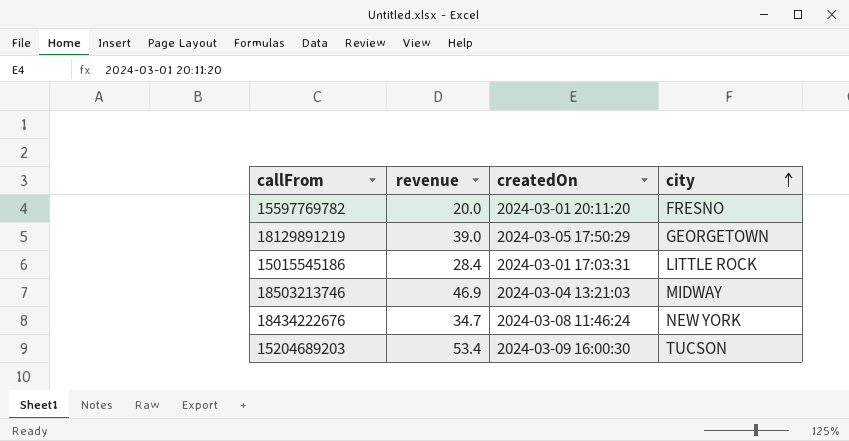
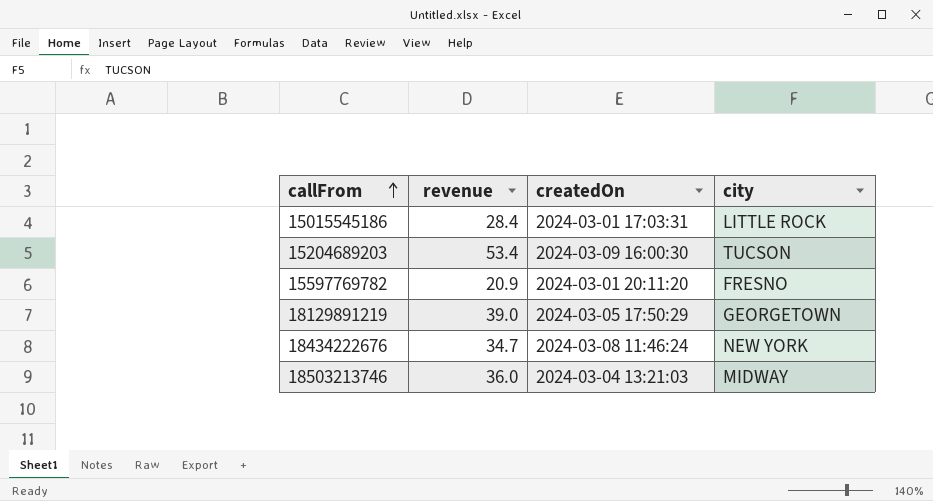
row order: city ascending -> callFrom ascending
15597769782 | revenue: 20.0 -> 20.9
18503213746 | revenue: 46.9 -> 36.0

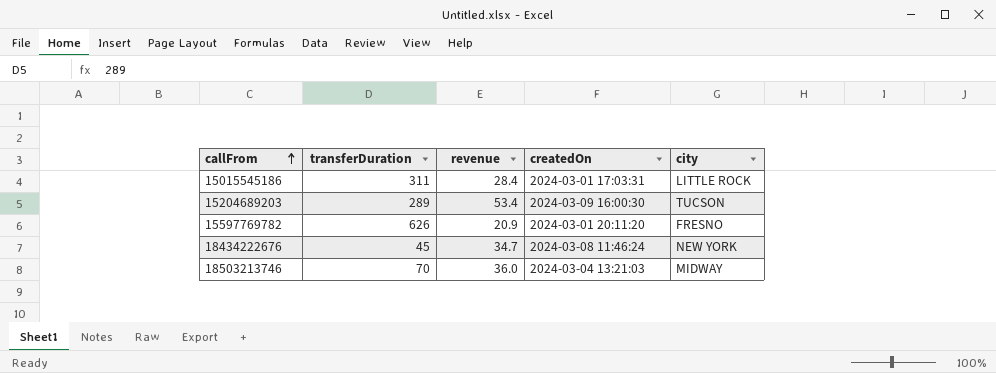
column transferDuration | position: none -> 2
row 18129891219: 39.0 | 2024-03-05 17:50:29 | GEORGETOWN -> none

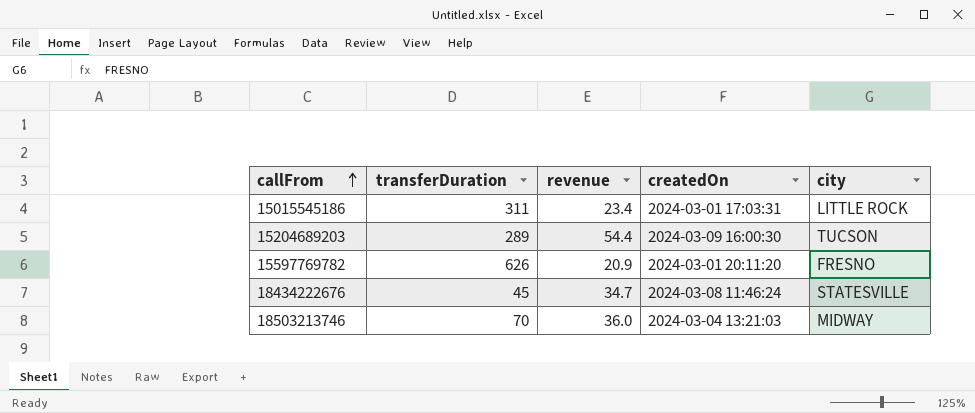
15015545186 | revenue: 28.4 -> 23.4
15204689203 | revenue: 53.4 -> 54.4
18434222676 | city: NEW YORK -> STATESVILLE

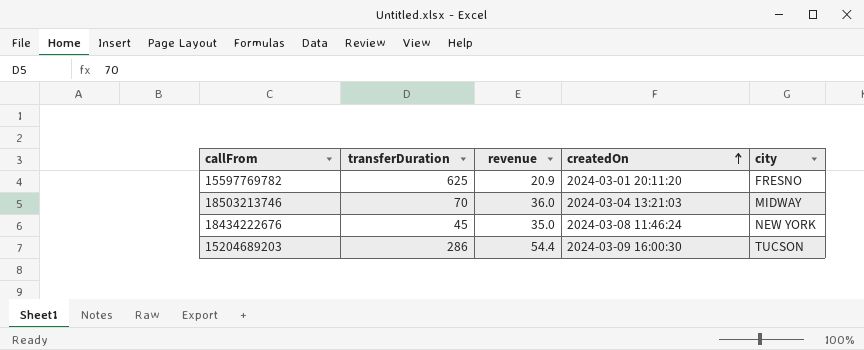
row order: callFrom ascending -> createdOn ascending
row 15015545186: 311 | 23.4 | 2024-03-01 17:03:31 | LITTLE ROCK -> none
15597769782 | transferDuration: 626 -> 625
18434222676 | revenue: 34.7 -> 35.0
18434222676 | city: STATESVILLE -> NEW YORK
15204689203 | transferDuration: 289 -> 286

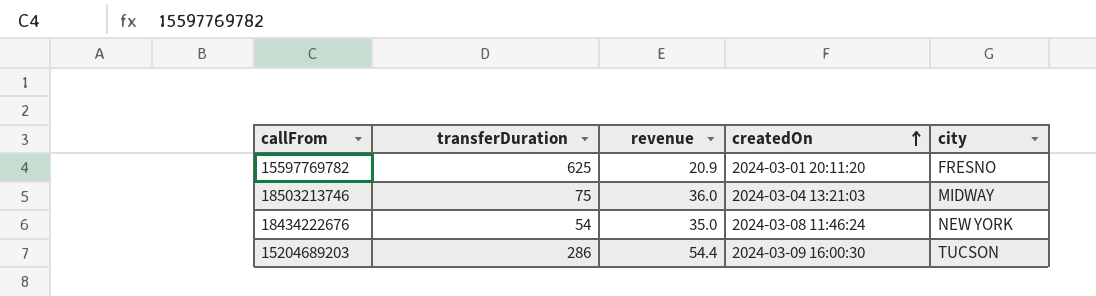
18503213746 | transferDuration: 70 -> 75
18434222676 | transferDuration: 45 -> 54

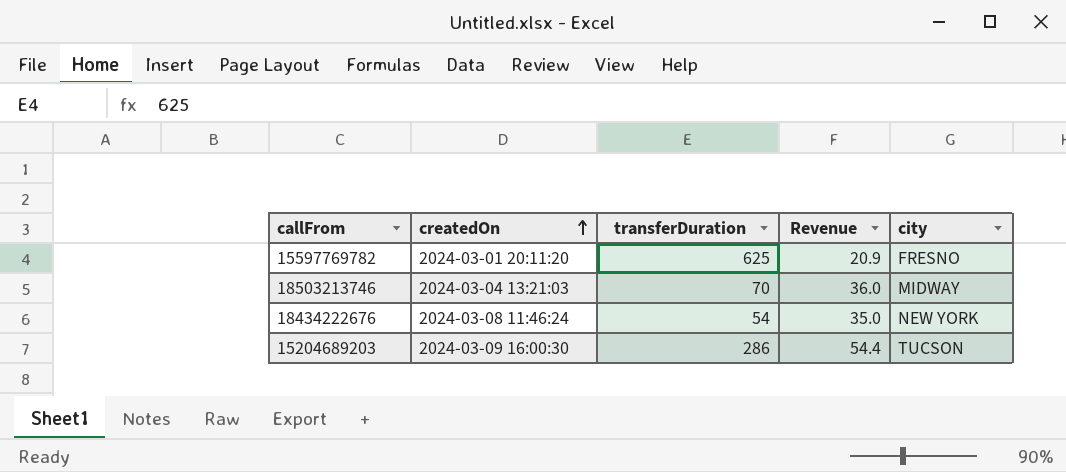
column createdOn | position: 4 -> 2
column name: revenue -> Revenue
18503213746 | transferDuration: 75 -> 70

